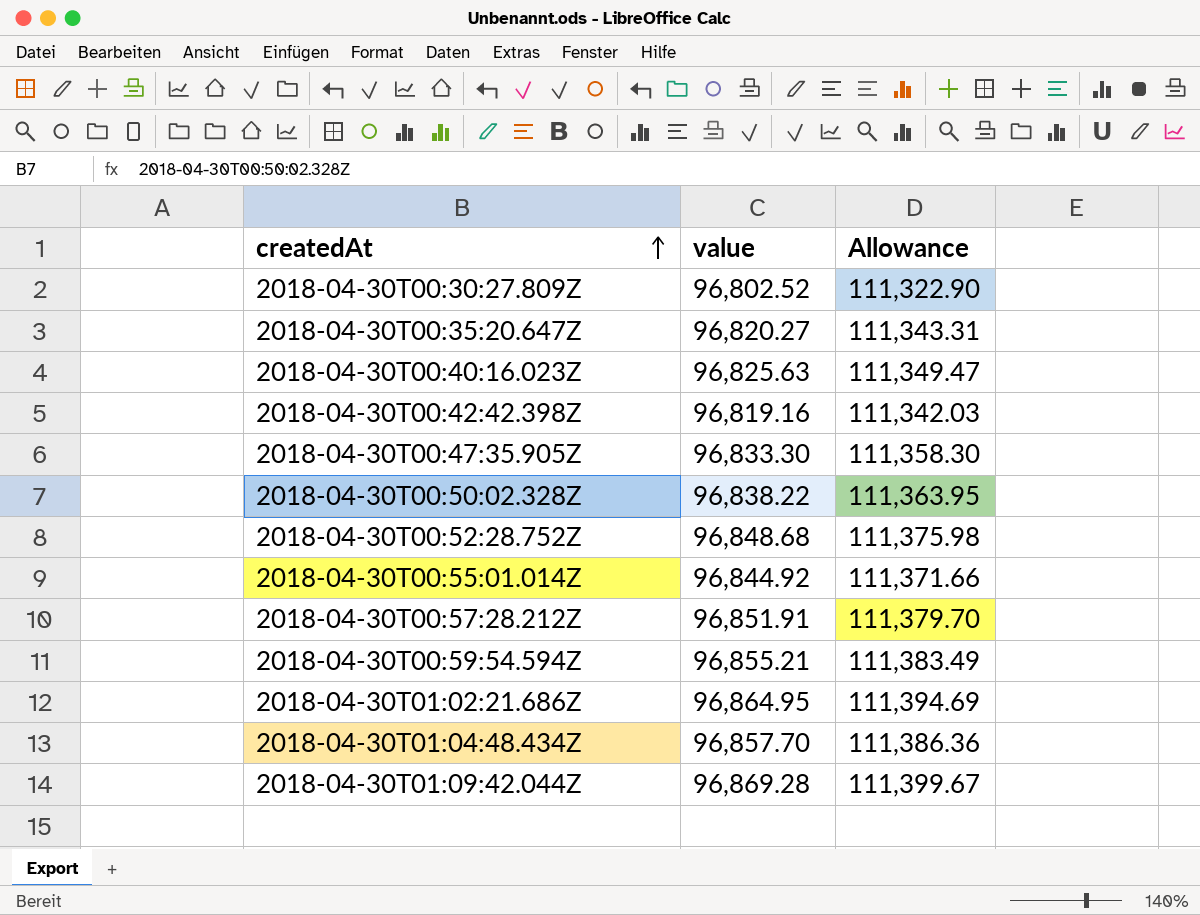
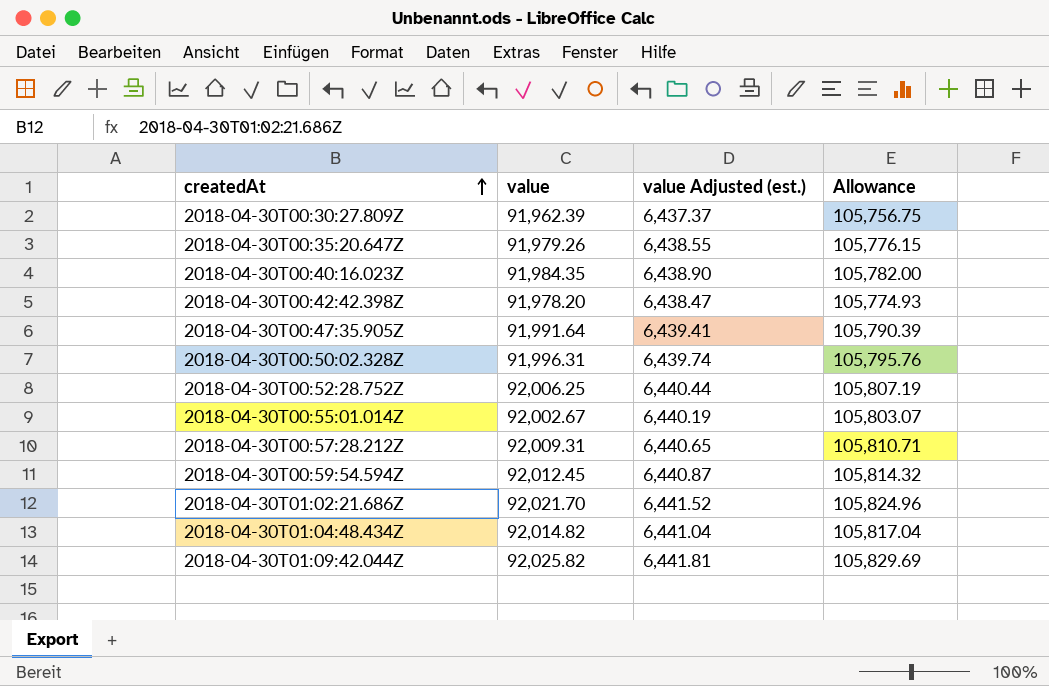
column value Adjusted (est.) | formula: none -> [value] * 0.07
2018-04-30T00:30:27.809Z | value: 96,802.52 -> 91,962.39
2018-04-30T00:30:27.809Z | Allowance: 111,322.90 -> 105,756.75
2018-04-30T00:35:20.647Z | value: 96,820.27 -> 91,979.26
2018-04-30T00:35:20.647Z | Allowance: 111,343.31 -> 105,776.15
2018-04-30T00:40:16.023Z | value: 96,825.63 -> 91,984.35
2018-04-30T00:40:16.023Z | Allowance: 111,349.47 -> 105,782.00
2018-04-30T00:42:42.398Z | value: 96,819.16 -> 91,978.20
2018-04-30T00:42:42.398Z | Allowance: 111,342.03 -> 105,774.93
2018-04-30T00:47:35.905Z | value: 96,833.30 -> 91,991.64
2018-04-30T00:47:35.905Z | Allowance: 111,358.30 -> 105,790.39
2018-04-30T00:50:02.328Z | value: 96,838.22 -> 91,996.31
2018-04-30T00:50:02.328Z | Allowance: 111,363.95 -> 105,795.76
2018-04-30T00:52:28.752Z | value: 96,848.68 -> 92,006.25
2018-04-30T00:52:28.752Z | Allowance: 111,375.98 -> 105,807.19
2018-04-30T00:55:01.014Z | value: 96,844.92 -> 92,002.67
2018-04-30T00:55:01.014Z | Allowance: 111,371.66 -> 105,803.07
2018-04-30T00:57:28.212Z | value: 96,851.91 -> 92,009.31
2018-04-30T00:57:28.212Z | Allowance: 111,379.70 -> 105,810.71
2018-04-30T00:59:54.594Z | value: 96,855.21 -> 92,012.45
2018-04-30T00:59:54.594Z | Allowance: 111,383.49 -> 105,814.32
2018-04-30T01:02:21.686Z | value: 96,864.95 -> 92,021.70
2018-04-30T01:02:21.686Z | Allowance: 111,394.69 -> 105,824.96
2018-04-30T01:04:48.434Z | value: 96,857.70 -> 92,014.82
2018-04-30T01:04:48.434Z | Allowance: 111,386.36 -> 105,817.04
2018-04-30T01:09:42.044Z | value: 96,869.28 -> 92,025.82
2018-04-30T01:09:42.044Z | Allowance: 111,399.67 -> 105,829.69

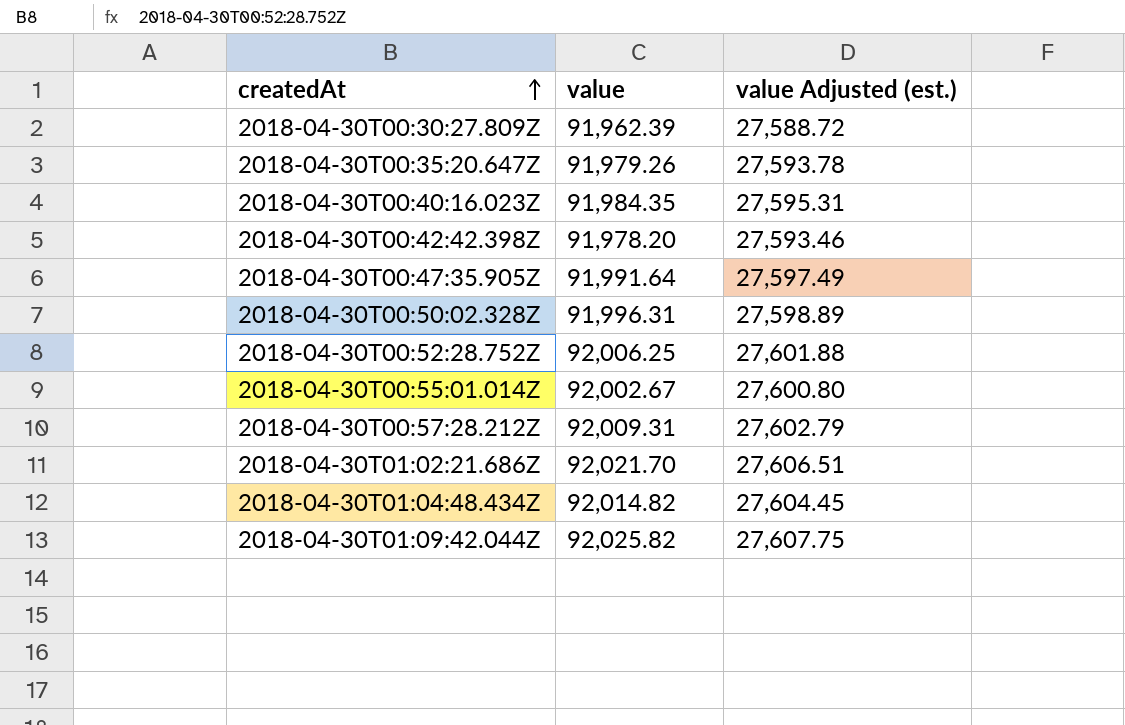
column Allowance | formula: [value] * 1.15 -> none
column value Adjusted (est.) | formula: [value] * 0.07 -> [value] * 0.3
row 2018-04-30T00:59:54.594Z: 92,012.45 | 6,440.87 | 105,814.32 -> none

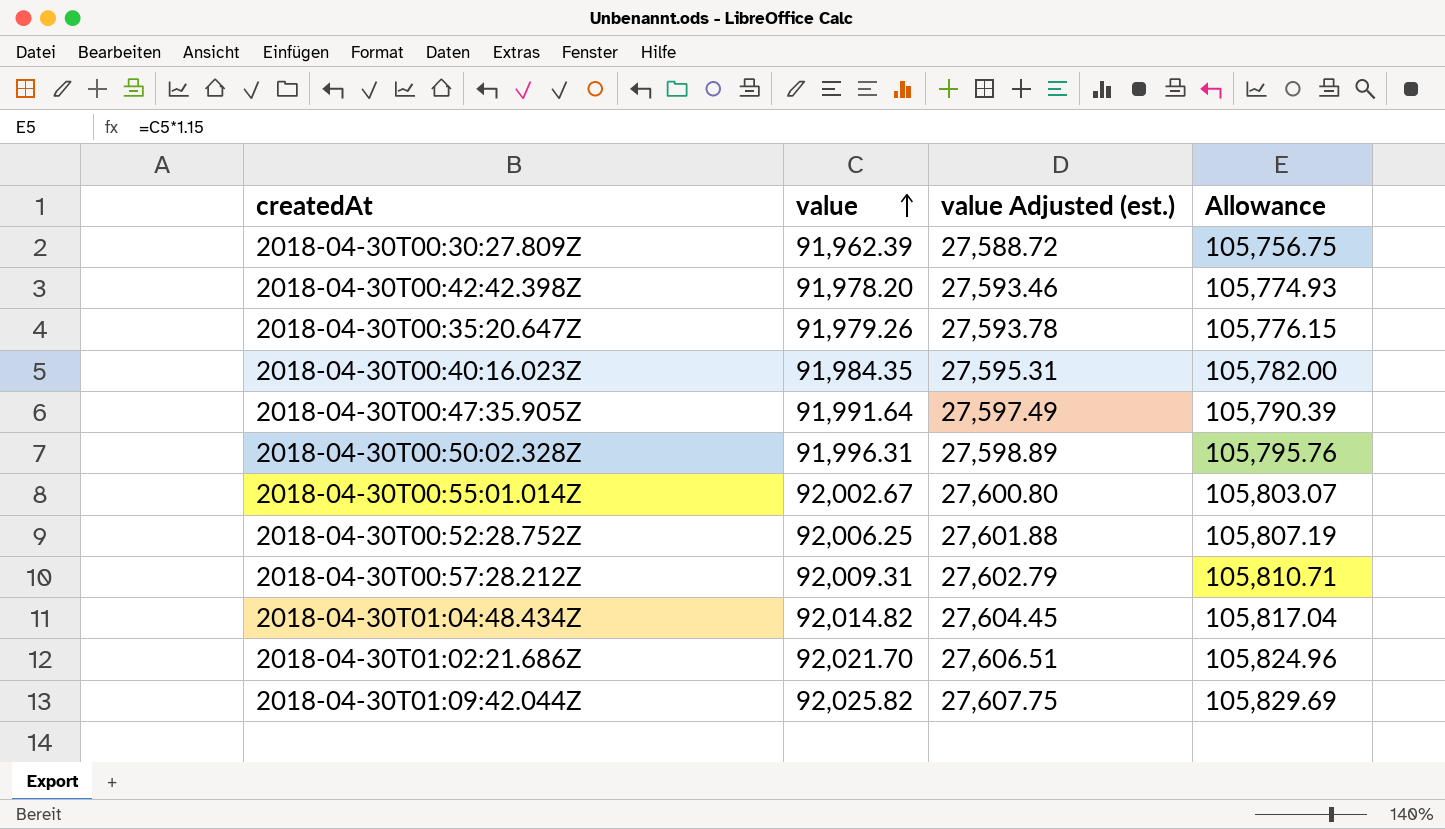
row order: createdAt ascending -> value ascending
column Allowance | formula: none -> [value] * 1.15

